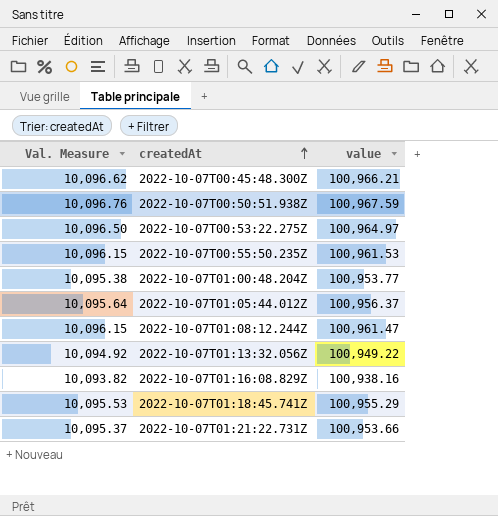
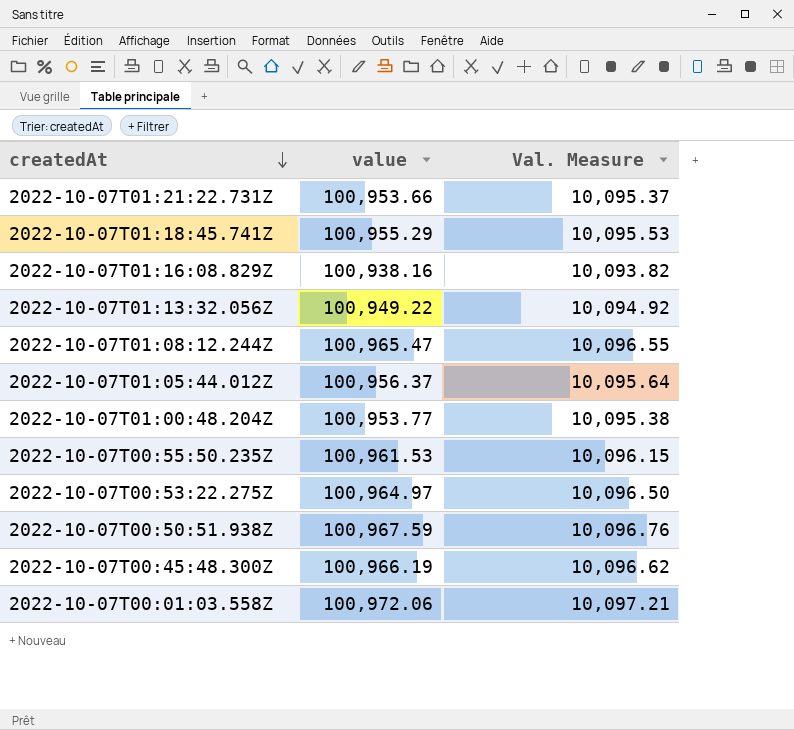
row order: createdAt ascending -> createdAt descending
column Val. Measure | position: 1 -> 3
2022-10-07T01:08:12.244Z | value: 100,961.47 -> 100,965.47
2022-10-07T01:08:12.244Z | Val. Measure: 10,096.15 -> 10,096.55
2022-10-07T00:45:48.300Z | value: 100,966.21 -> 100,966.19
row 2022-10-07T00:01:03.558Z: none -> 100,972.06 | 10,097.21

